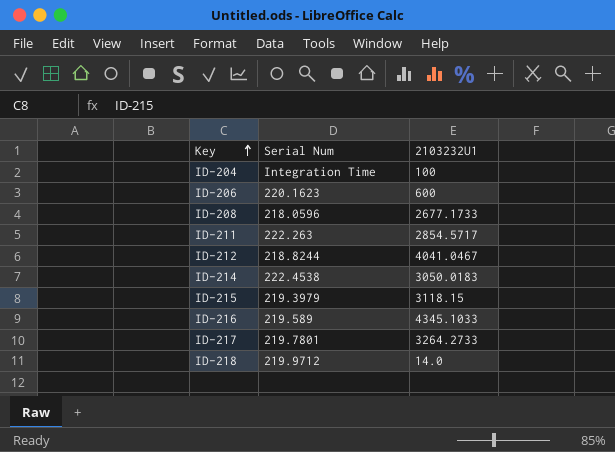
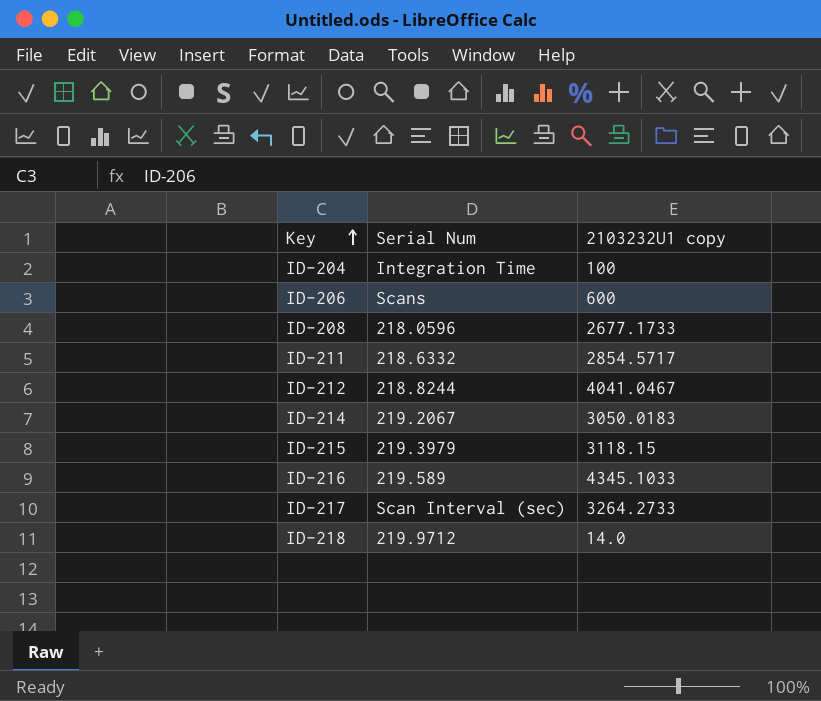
column name: 2103232U1 -> 2103232U1 copy
ID-206 | Serial Num: 220.1623 -> Scans
ID-211 | Serial Num: 222.263 -> 218.6332
ID-214 | Serial Num: 222.4538 -> 219.2067
ID-217 | Serial Num: 219.7801 -> Scan Interval (sec)

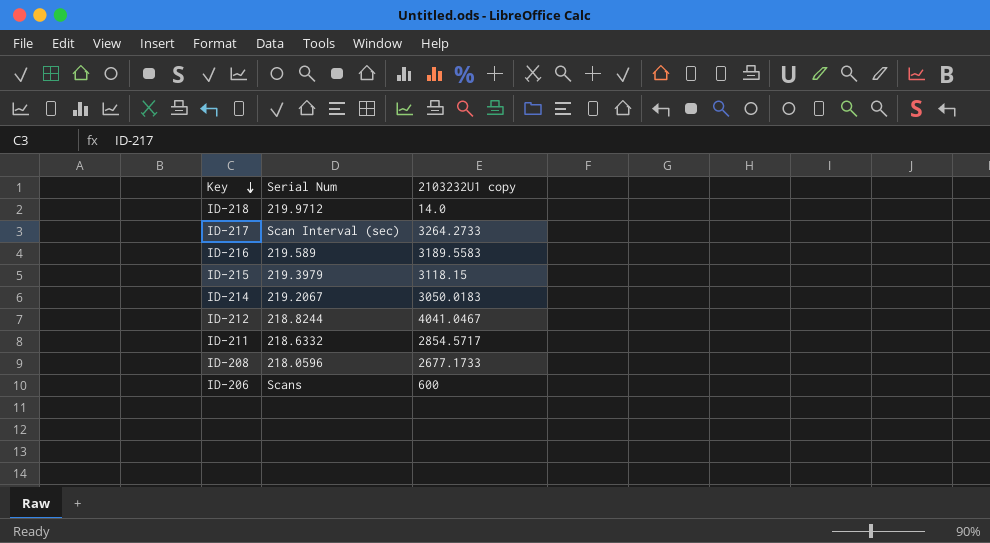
row order: Key ascending -> Key descending
row ID-204: Integration Time | 100 -> none
ID-216 | 2103232U1 copy: 4345.1033 -> 3189.5583

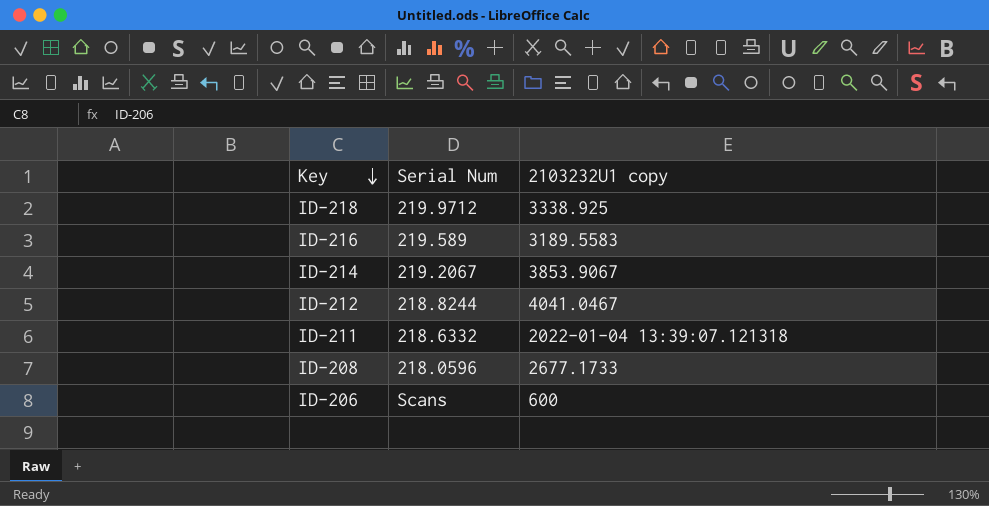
row ID-217: Scan Interval (sec) | 3264.2733 -> none
row ID-215: 219.3979 | 3118.15 -> none
ID-218 | 2103232U1 copy: 14.0 -> 3338.925
ID-214 | 2103232U1 copy: 3050.0183 -> 3853.9067
ID-211 | 2103232U1 copy: 2854.5717 -> 2022-01-04 13:39:07.121318

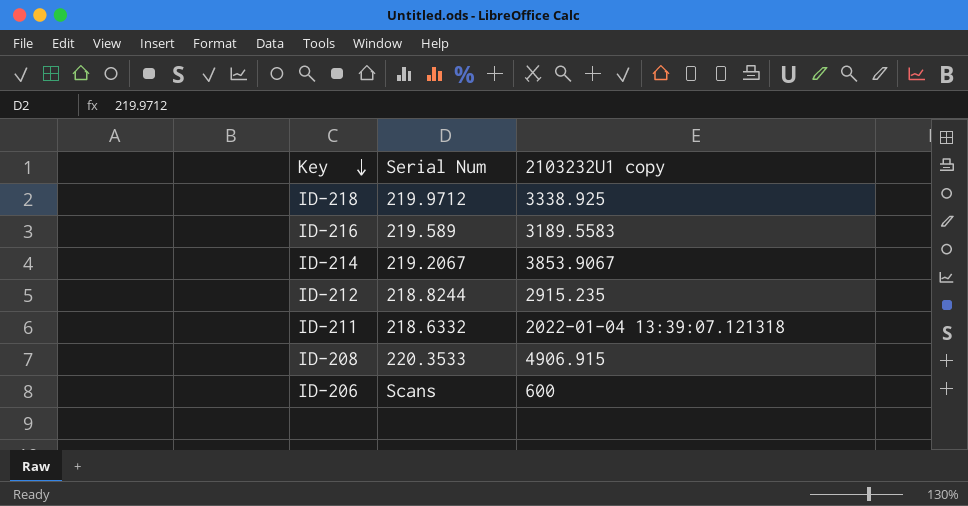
ID-212 | 2103232U1 copy: 4041.0467 -> 2915.235
ID-208 | Serial Num: 218.0596 -> 220.3533
ID-208 | 2103232U1 copy: 2677.1733 -> 4906.915

